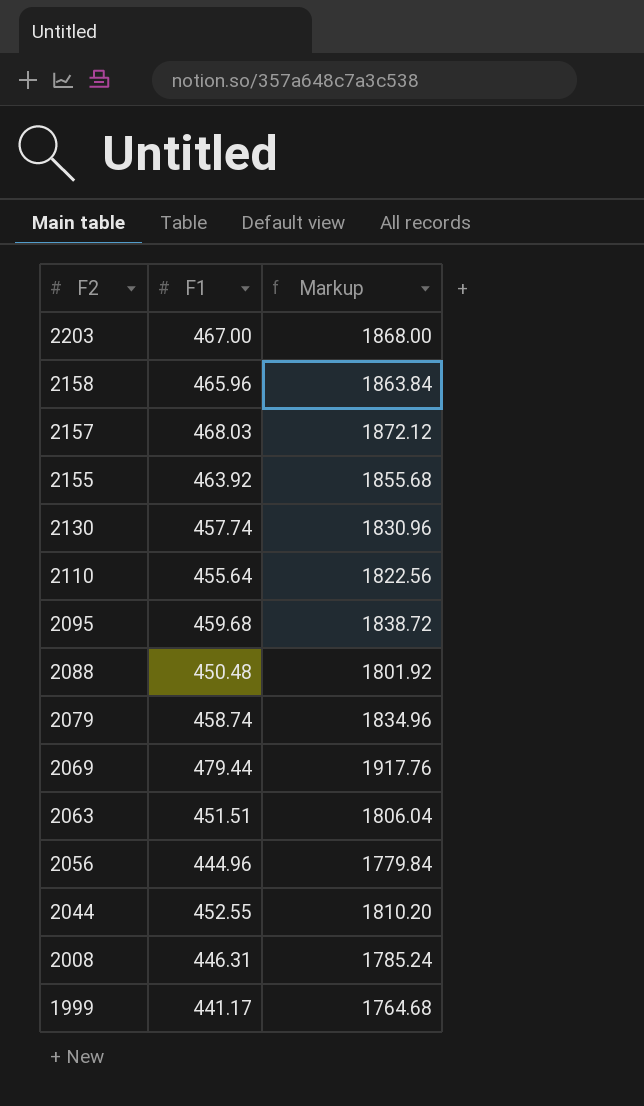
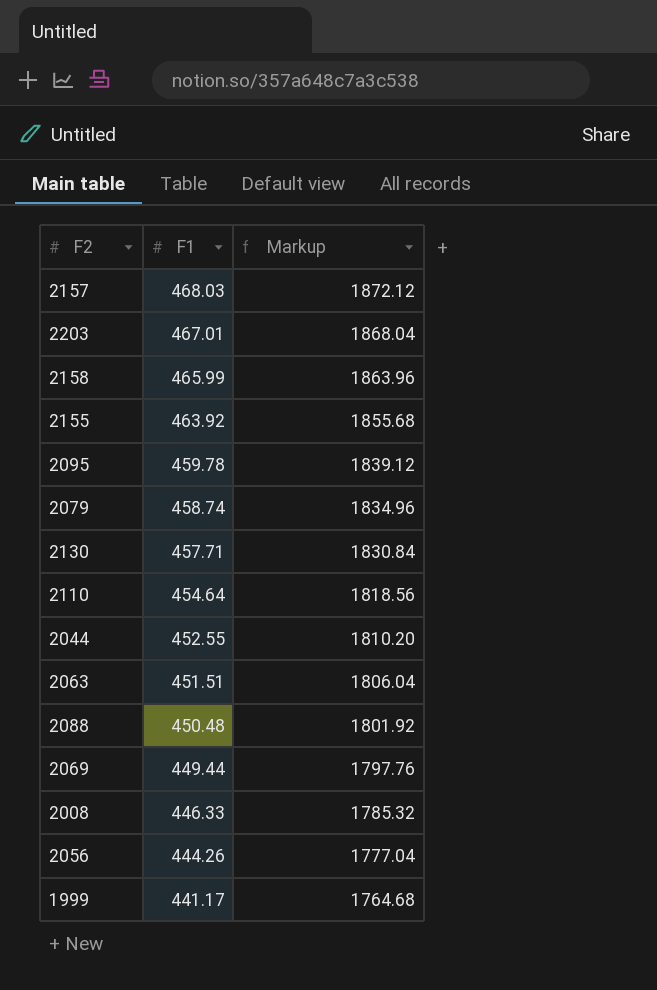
row order: F2 descending -> F1 descending
2203 | F1: 467.00 -> 467.01
2203 | Markup: 1868.00 -> 1868.04
2158 | F1: 465.96 -> 465.99
2158 | Markup: 1863.84 -> 1863.96
2095 | F1: 459.68 -> 459.78
2095 | Markup: 1838.72 -> 1839.12
2130 | F1: 457.74 -> 457.71
2130 | Markup: 1830.96 -> 1830.84
2110 | F1: 455.64 -> 454.64
2110 | Markup: 1822.56 -> 1818.56
2069 | F1: 479.44 -> 449.44
2069 | Markup: 1917.76 -> 1797.76
2008 | F1: 446.31 -> 446.33
2008 | Markup: 1785.24 -> 1785.32
2056 | F1: 444.96 -> 444.26
2056 | Markup: 1779.84 -> 1777.04

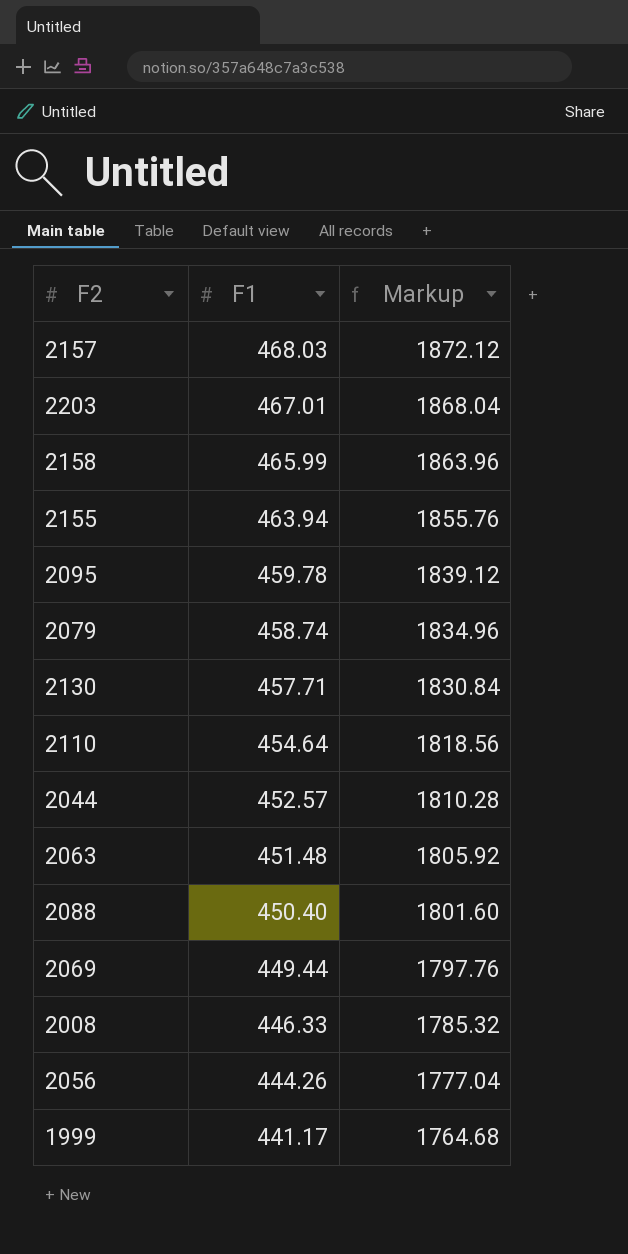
2155 | F1: 463.92 -> 463.94
2155 | Markup: 1855.68 -> 1855.76
2044 | F1: 452.55 -> 452.57
2044 | Markup: 1810.20 -> 1810.28
2063 | F1: 451.51 -> 451.48
2063 | Markup: 1806.04 -> 1805.92
2088 | F1: 450.48 -> 450.40
2088 | Markup: 1801.92 -> 1801.60

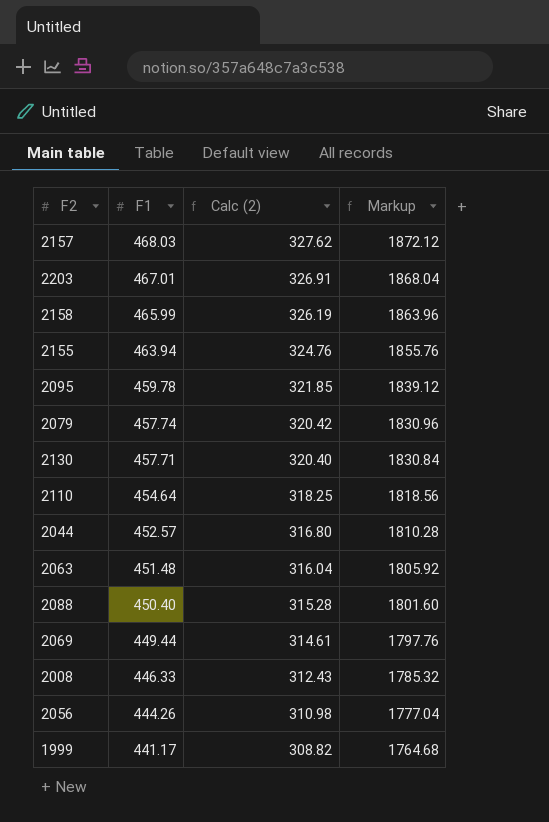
column Calc (2) | formula: none -> [F1] * 0.7
2079 | F1: 458.74 -> 457.74
2079 | Markup: 1834.96 -> 1830.96

